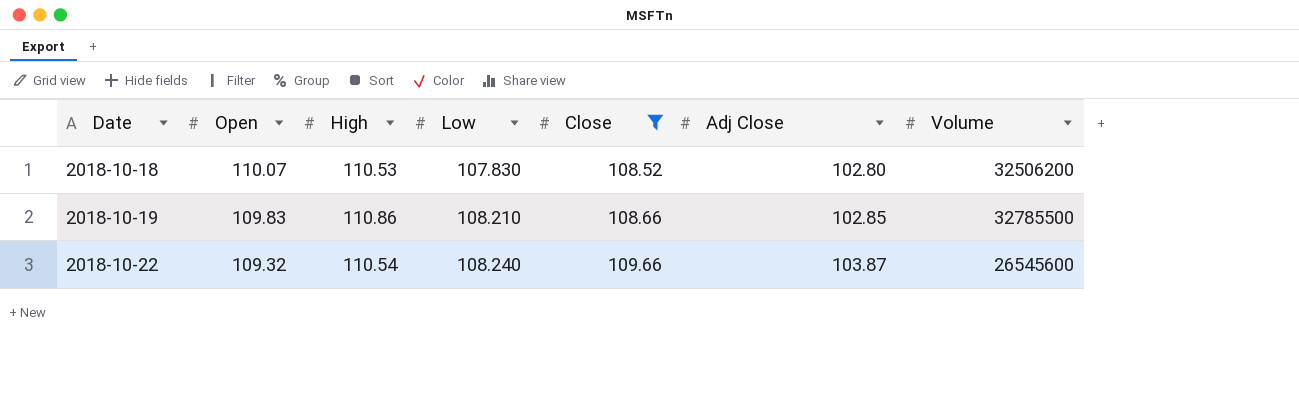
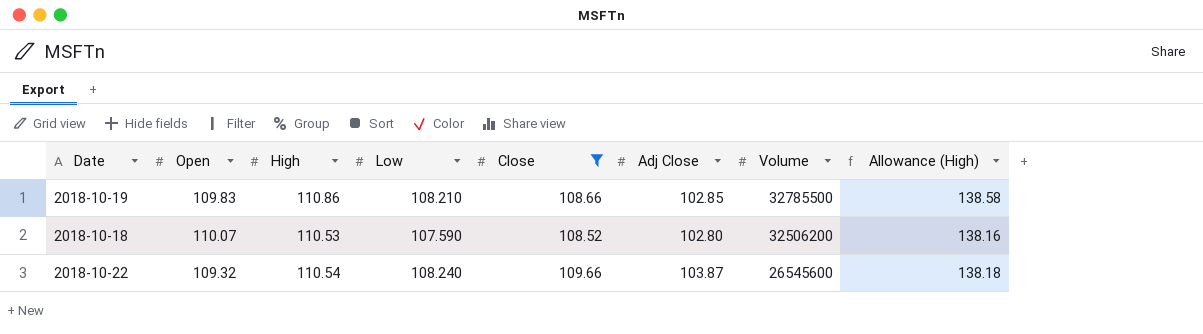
row order: Date ascending -> Volume descending
column Allowance (High) | formula: none -> [High] * 1.25
2018-10-18 | Low: 107.830 -> 107.590

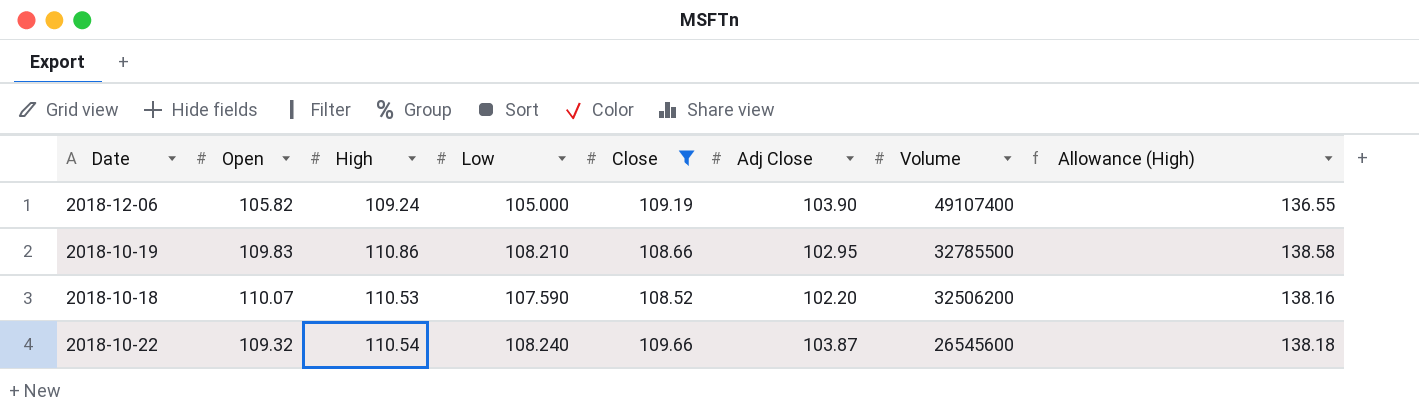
row 2018-12-06: none -> 105.82 | 109.24 | 105.000 | 109.19 | 103.90 | 49107400 | 136.55
2018-10-19 | Adj Close: 102.85 -> 102.95
2018-10-18 | Adj Close: 102.80 -> 102.20

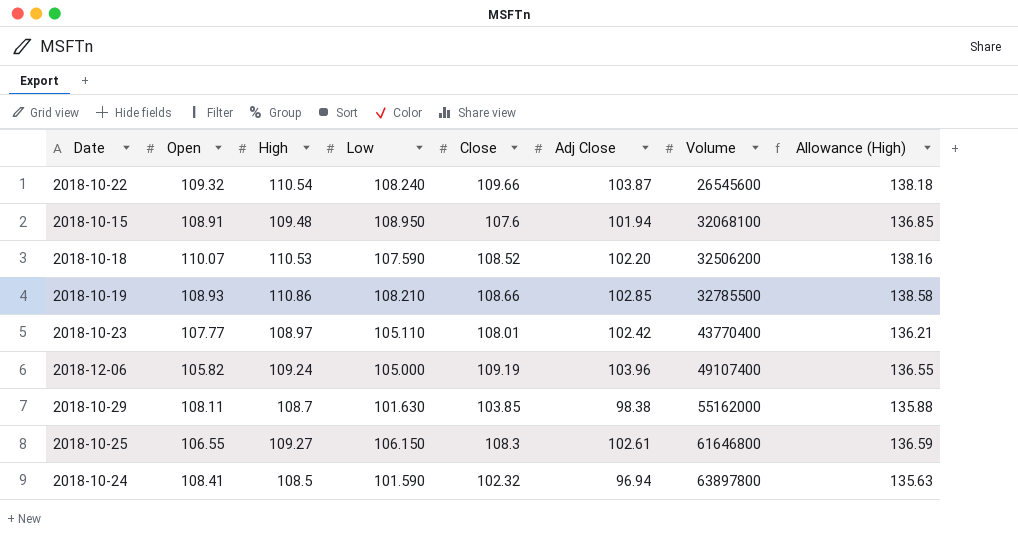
filter: Close >= 108.52 -> none
row order: Volume descending -> Volume ascending
2018-10-19 | Open: 109.83 -> 108.93
2018-10-19 | Adj Close: 102.95 -> 102.85
2018-12-06 | Adj Close: 103.90 -> 103.96

